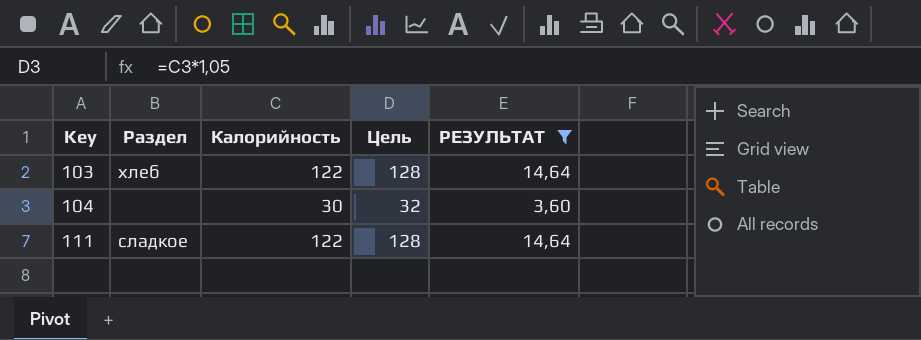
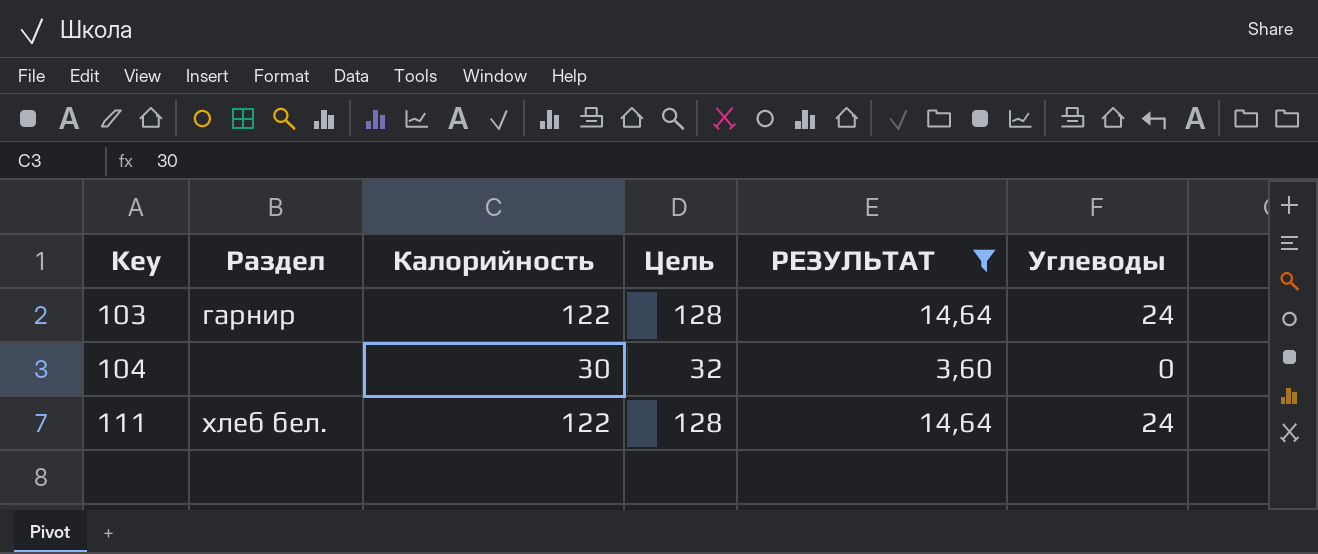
column Углеводы | position: none -> 6
103 | Раздел: хлеб -> гарнир
111 | Раздел: сладкое -> хлеб бел.

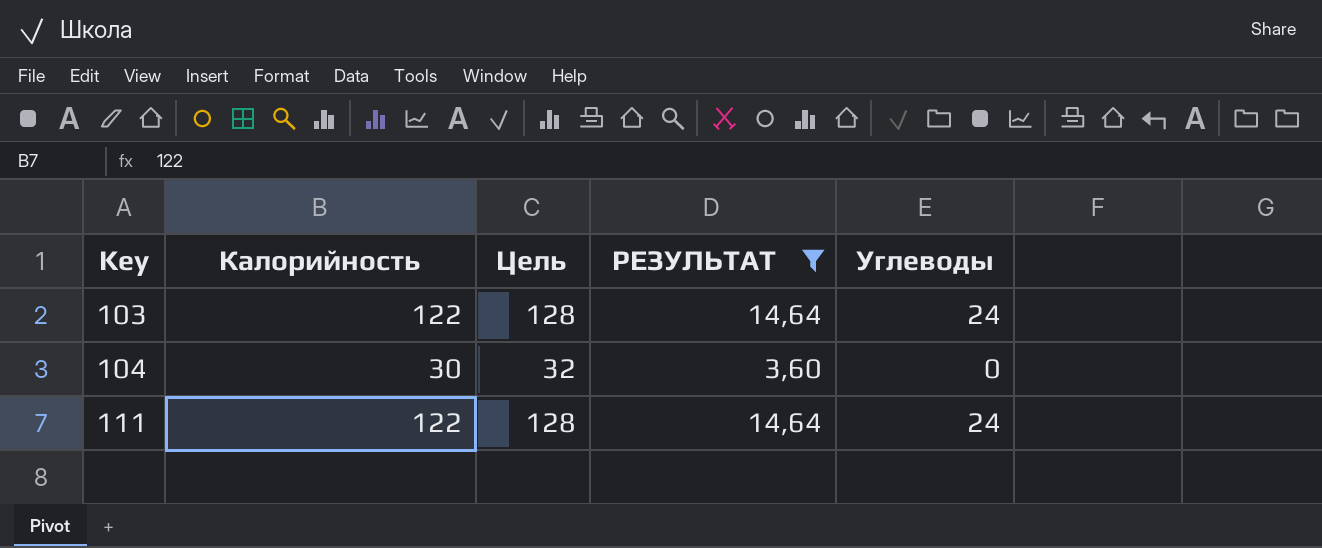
column Раздел | position: 2 -> none

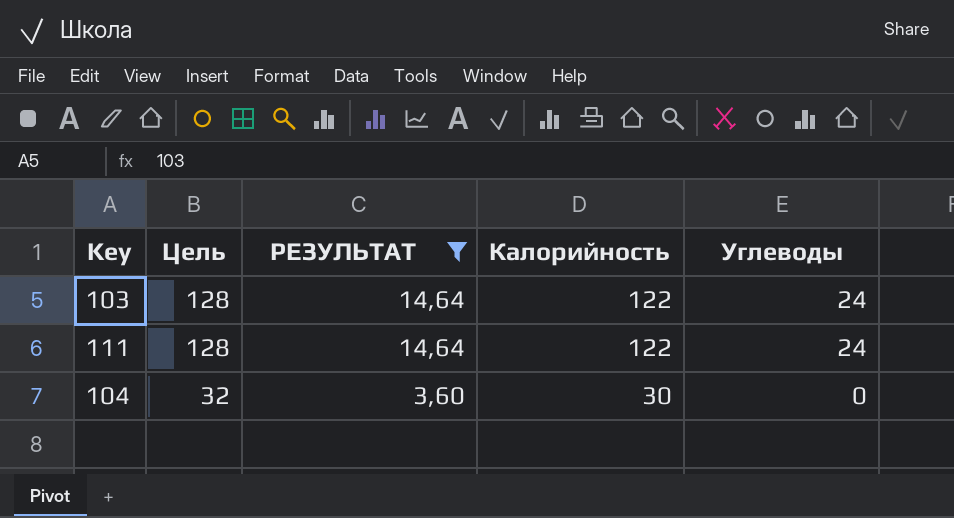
row order: Key ascending -> Цель descending
column Калорийность | position: 2 -> 4

